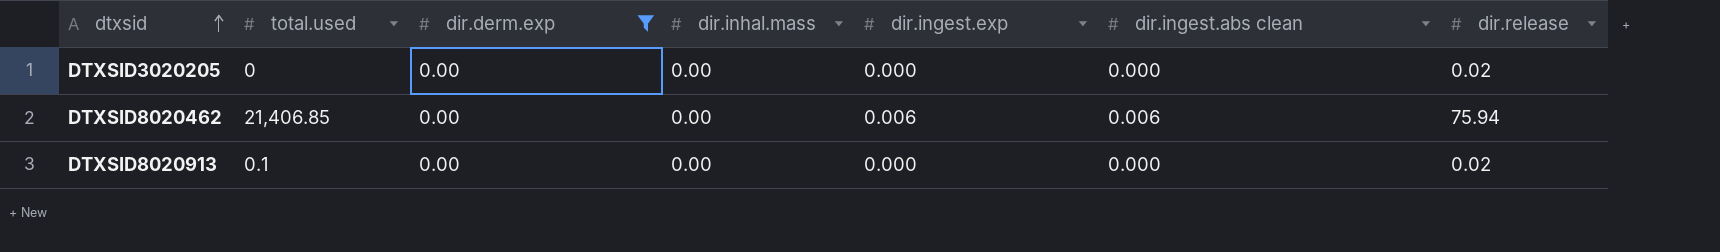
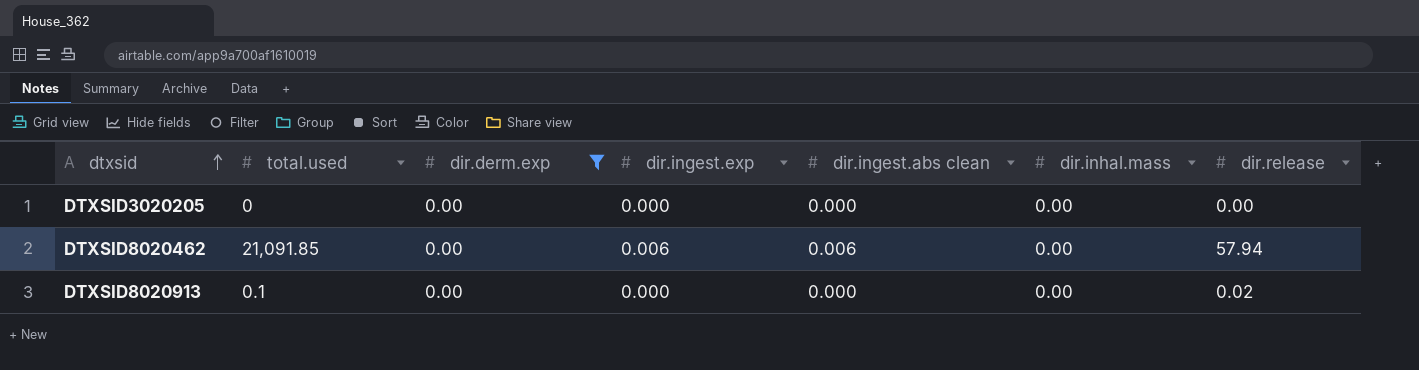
column dir.inhal.mass | position: 4 -> 6
DTXSID3020205 | dir.release: 0.02 -> 0.00
DTXSID8020462 | total.used: 21,406.85 -> 21,091.85
DTXSID8020462 | dir.release: 75.94 -> 57.94

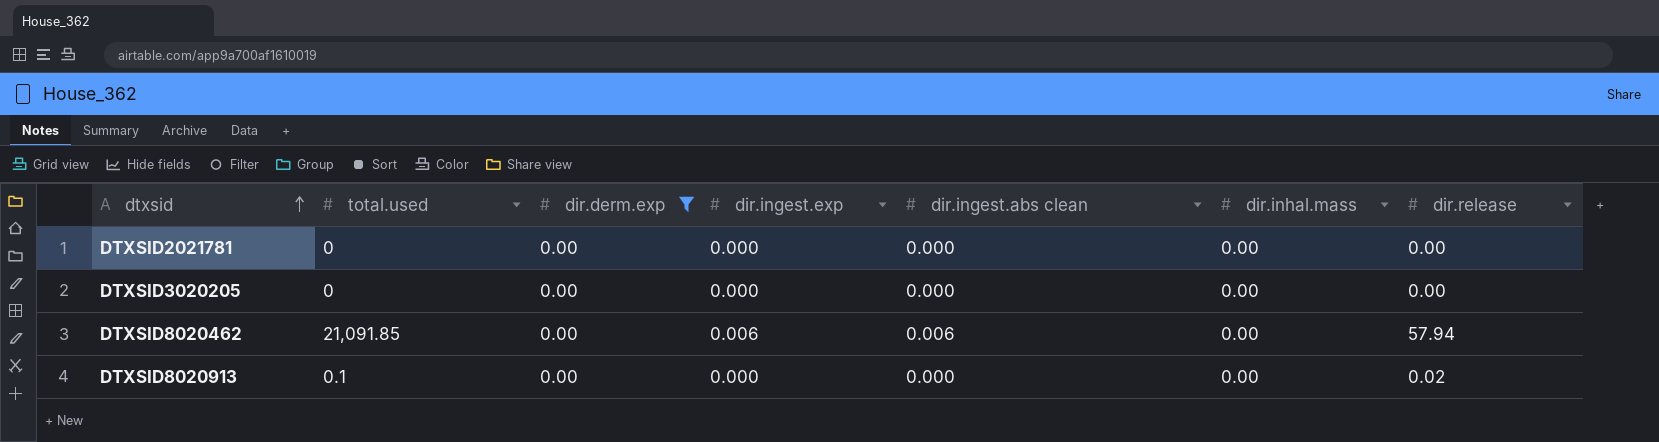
row DTXSID2021781: none -> 0 | 0.00 | 0.000 | 0.000 | 0.00 | 0.00

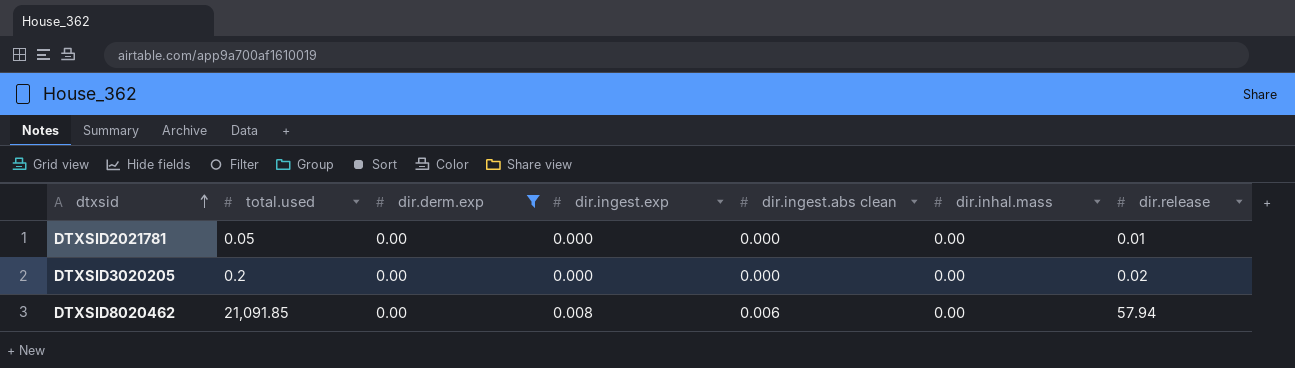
row DTXSID8020913: 0.1 | 0.00 | 0.000 | 0.000 | 0.00 | 0.02 -> none
DTXSID2021781 | total.used: 0 -> 0.05
DTXSID2021781 | dir.release: 0.00 -> 0.01
DTXSID3020205 | total.used: 0 -> 0.2
DTXSID3020205 | dir.release: 0.00 -> 0.02
DTXSID8020462 | dir.ingest.exp: 0.006 -> 0.008

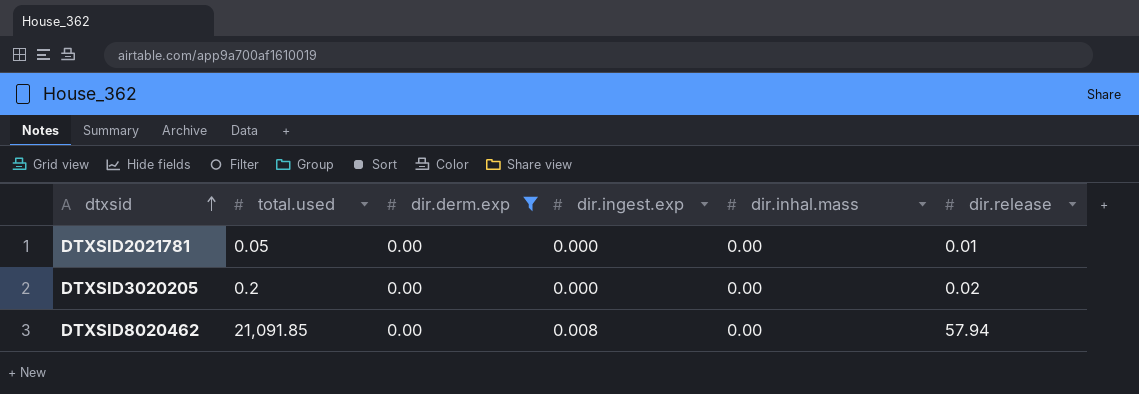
column dir.ingest.abs clean | position: 5 -> none

